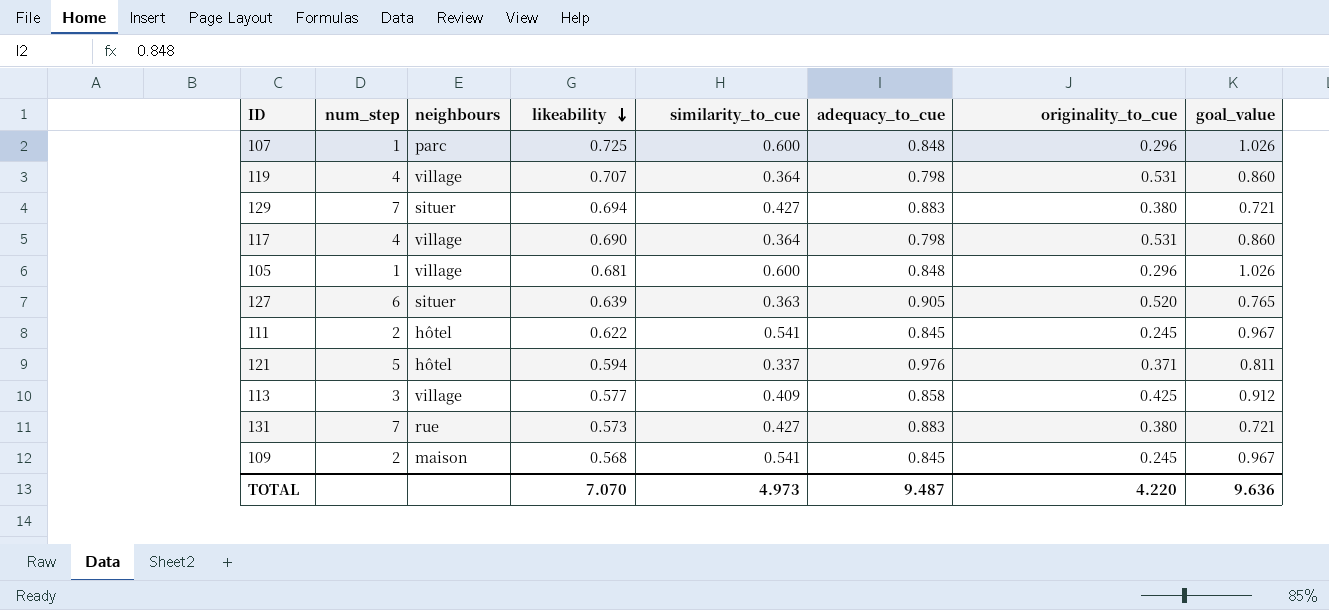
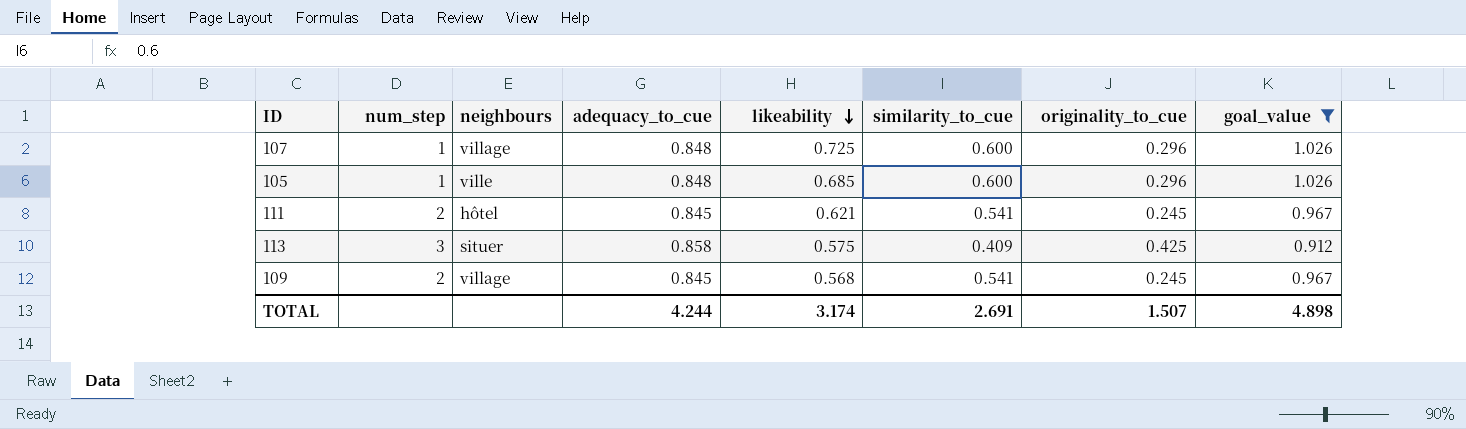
filter: none -> goal_value >= 0.912
column adequacy_to_cue | position: 6 -> 4
107 | neighbours: parc -> village
105 | neighbours: village -> ville
105 | likeability: 0.681 -> 0.685
111 | likeability: 0.622 -> 0.621
113 | neighbours: village -> situer
113 | likeability: 0.577 -> 0.575
109 | neighbours: maison -> village
TOTAL | adequacy_to_cue: 9.487 -> 4.244
TOTAL | likeability: 7.070 -> 3.174
TOTAL | similarity_to_cue: 4.973 -> 2.691
TOTAL | originality_to_cue: 4.220 -> 1.507
TOTAL | goal_value: 9.636 -> 4.898

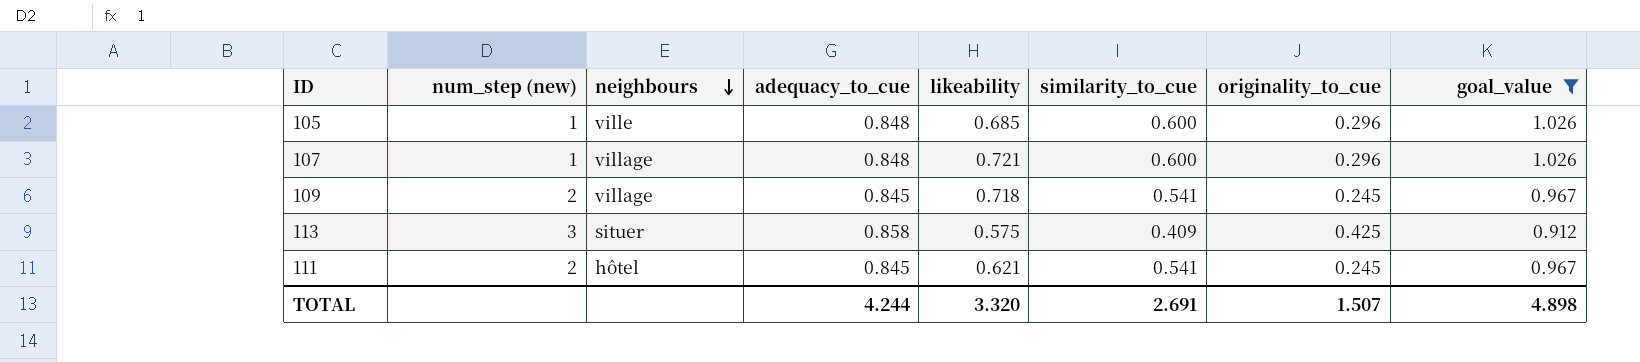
row order: likeability descending -> neighbours descending
column name: num_step -> num_step (new)
107 | likeability: 0.725 -> 0.721
109 | likeability: 0.568 -> 0.718
TOTAL | likeability: 3.174 -> 3.320

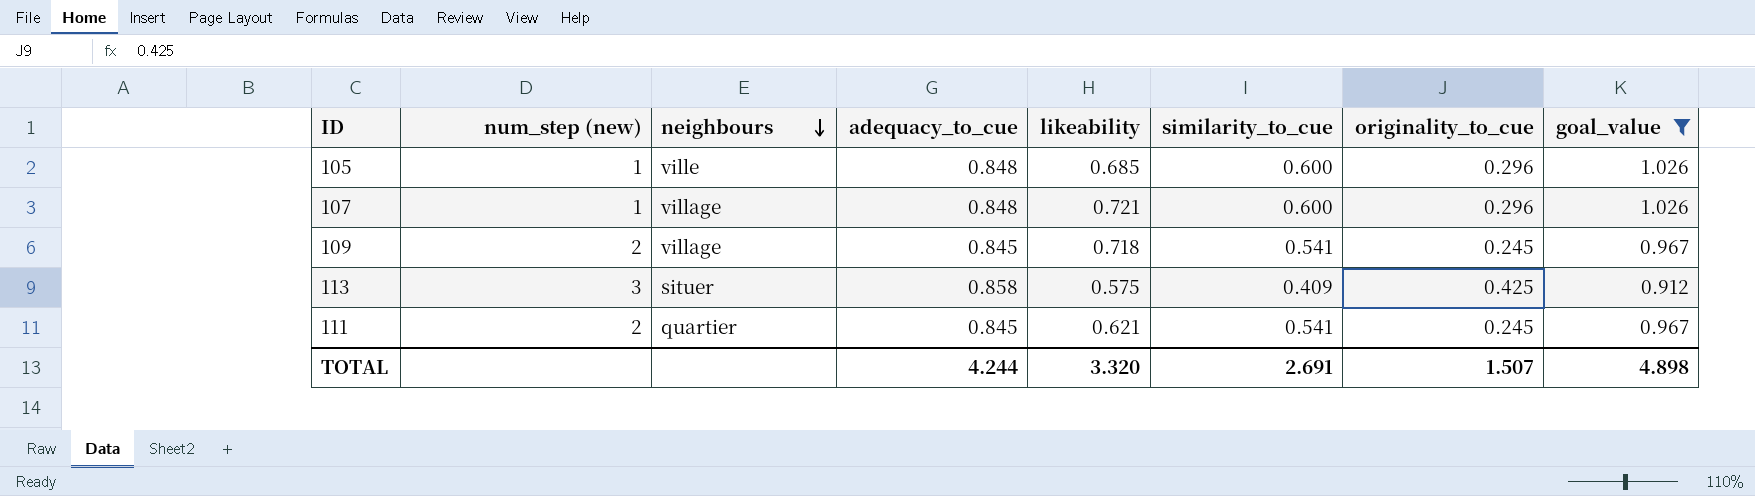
111 | neighbours: hôtel -> quartier

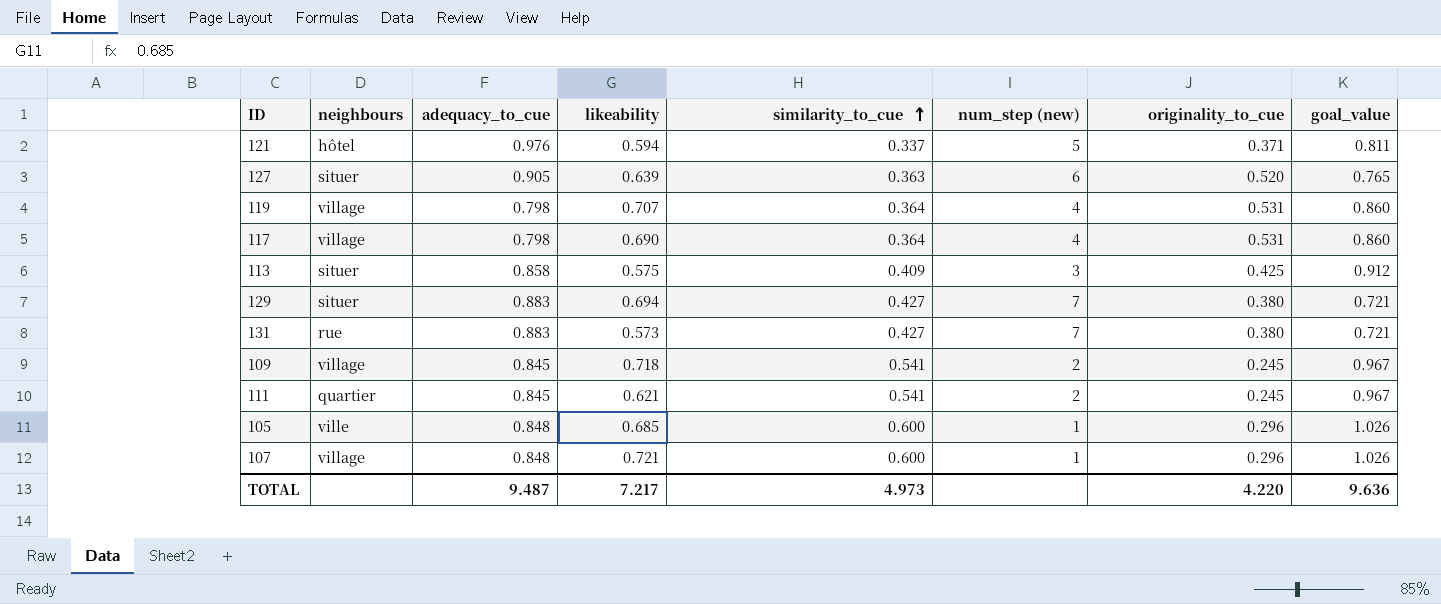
filter: goal_value >= 0.912 -> none
row order: neighbours descending -> similarity_to_cue ascending
column num_step (new) | position: 2 -> 6
TOTAL | adequacy_to_cue: 4.244 -> 9.487
TOTAL | likeability: 3.320 -> 7.217
TOTAL | similarity_to_cue: 2.691 -> 4.973
TOTAL | originality_to_cue: 1.507 -> 4.220
TOTAL | goal_value: 4.898 -> 9.636

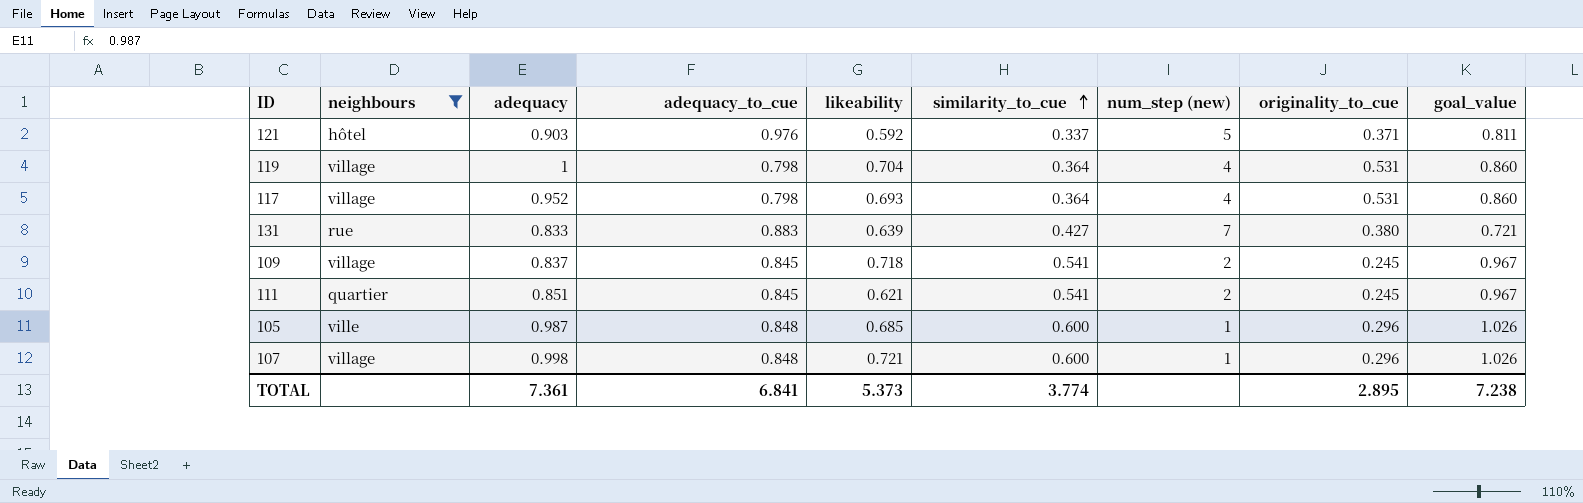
filter: none -> neighbours != situer
column adequacy | position: none -> 3
121 | likeability: 0.594 -> 0.592
119 | likeability: 0.707 -> 0.704
117 | likeability: 0.690 -> 0.693
131 | likeability: 0.573 -> 0.639
TOTAL | adequacy_to_cue: 9.487 -> 6.841
TOTAL | likeability: 7.217 -> 5.373
TOTAL | similarity_to_cue: 4.973 -> 3.774
TOTAL | originality_to_cue: 4.220 -> 2.895
TOTAL | goal_value: 9.636 -> 7.238

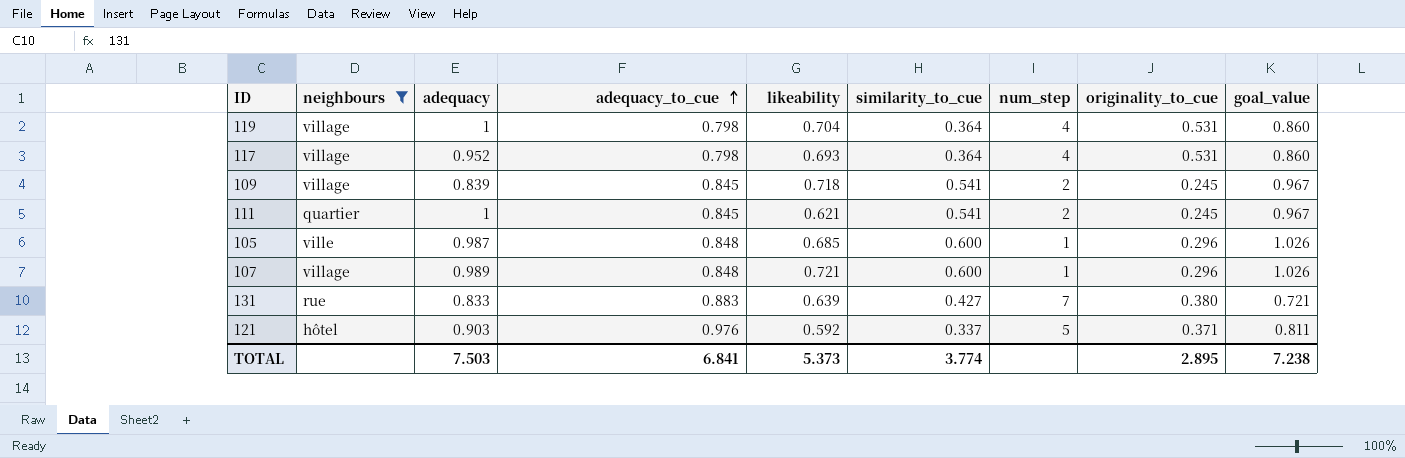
row order: similarity_to_cue ascending -> adequacy_to_cue ascending
column name: num_step (new) -> num_step
109 | adequacy: 0.837 -> 0.839
111 | adequacy: 0.851 -> 1
107 | adequacy: 0.998 -> 0.989
TOTAL | adequacy: 7.361 -> 7.503

